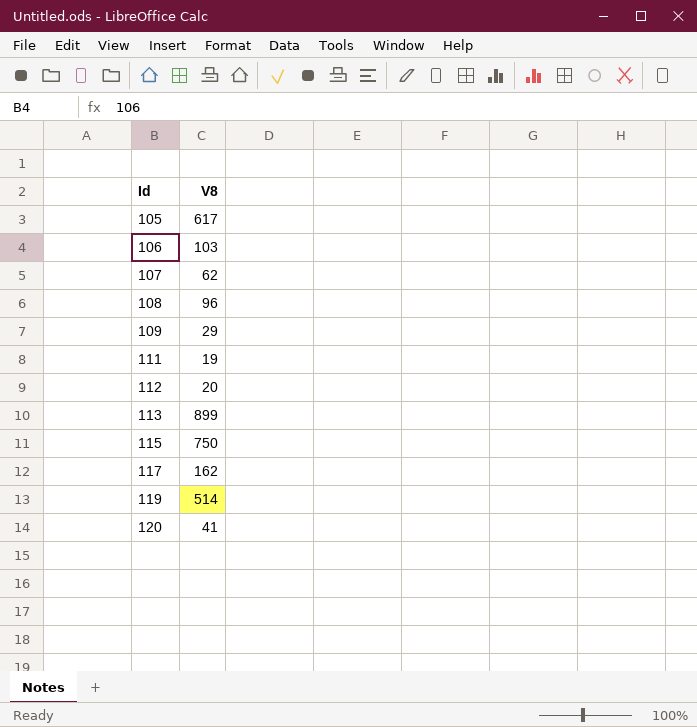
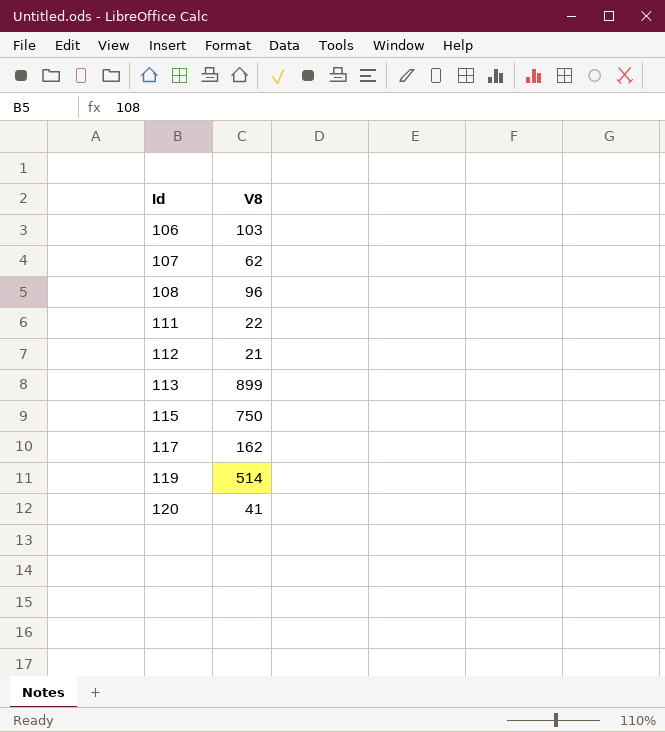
row 105: 617 -> none
row 109: 29 -> none
111 | V8: 19 -> 22
112 | V8: 20 -> 21

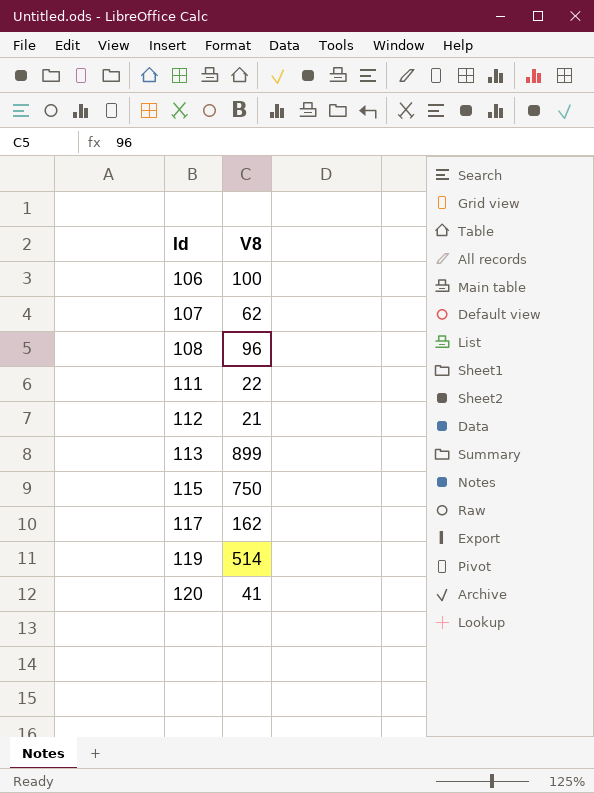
106 | V8: 103 -> 100

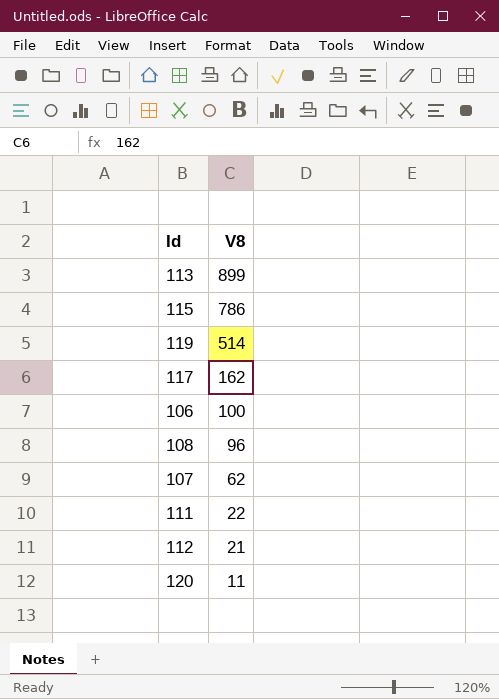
row order: Id ascending -> V8 descending
115 | V8: 750 -> 786
120 | V8: 41 -> 11

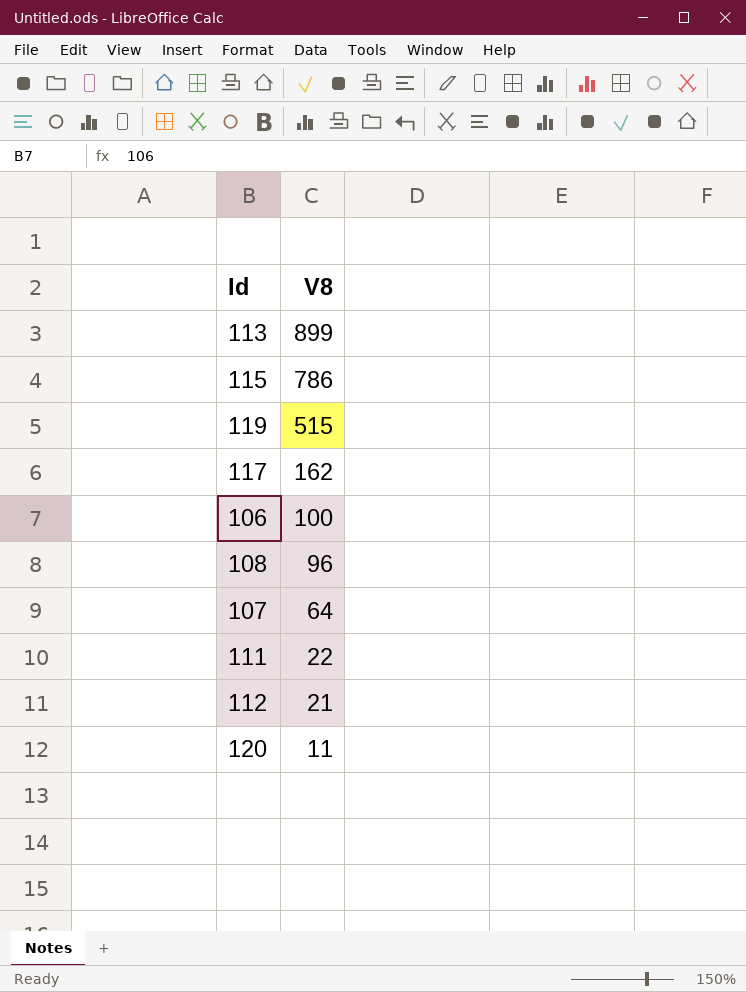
119 | V8: 514 -> 515
107 | V8: 62 -> 64

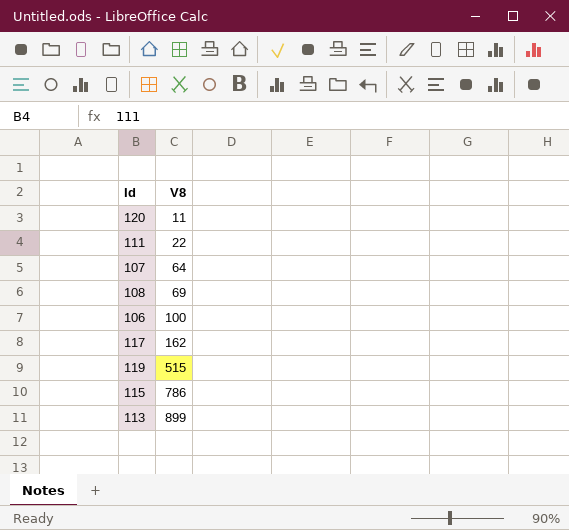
row order: V8 descending -> V8 ascending
row 112: 21 -> none
108 | V8: 96 -> 69

